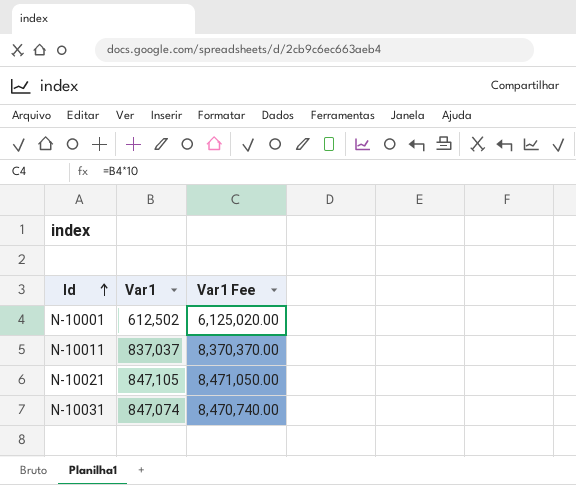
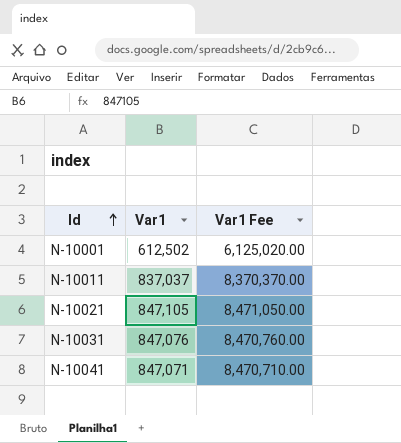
N-10031 | Var1: 847,074 -> 847,076
N-10031 | Var1 Fee: 8,470,740.00 -> 8,470,760.00
row N-10041: none -> 847,071 | 8,470,710.00

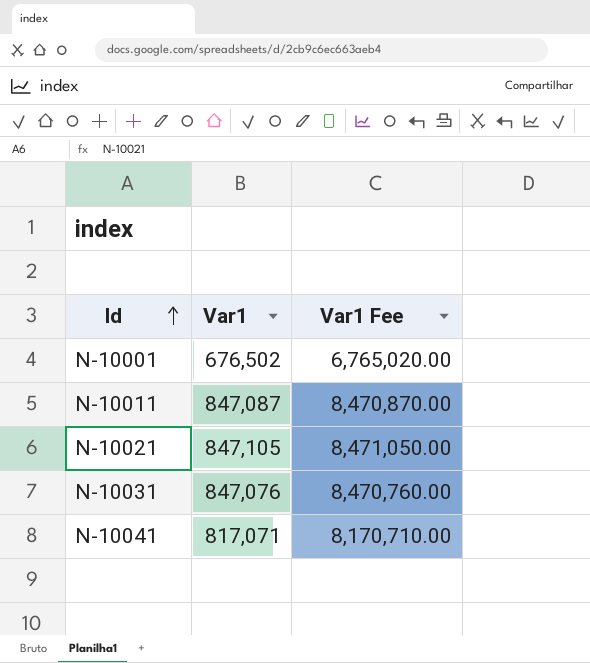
N-10001 | Var1: 612,502 -> 676,502
N-10001 | Var1 Fee: 6,125,020.00 -> 6,765,020.00
N-10011 | Var1: 837,037 -> 847,087
N-10011 | Var1 Fee: 8,370,370.00 -> 8,470,870.00
N-10041 | Var1: 847,071 -> 817,071
N-10041 | Var1 Fee: 8,470,710.00 -> 8,170,710.00

